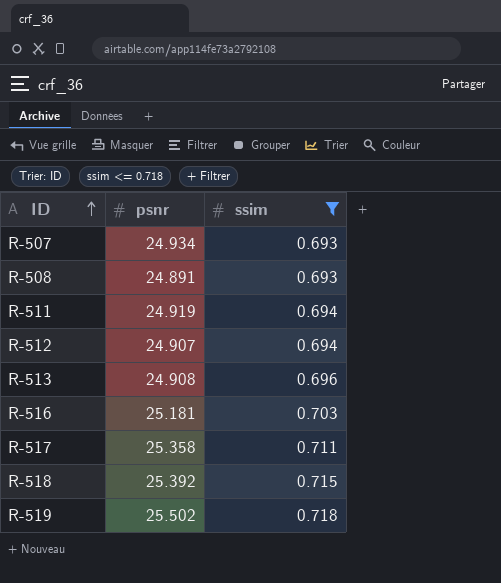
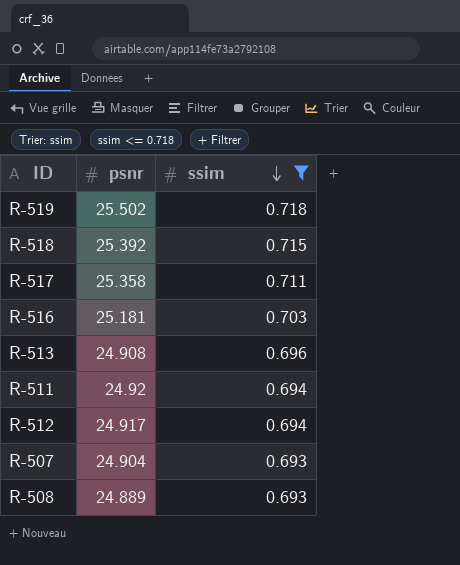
row order: ID ascending -> ssim descending
R-511 | psnr: 24.919 -> 24.92
R-512 | psnr: 24.907 -> 24.917
R-507 | psnr: 24.934 -> 24.904
R-508 | psnr: 24.891 -> 24.889

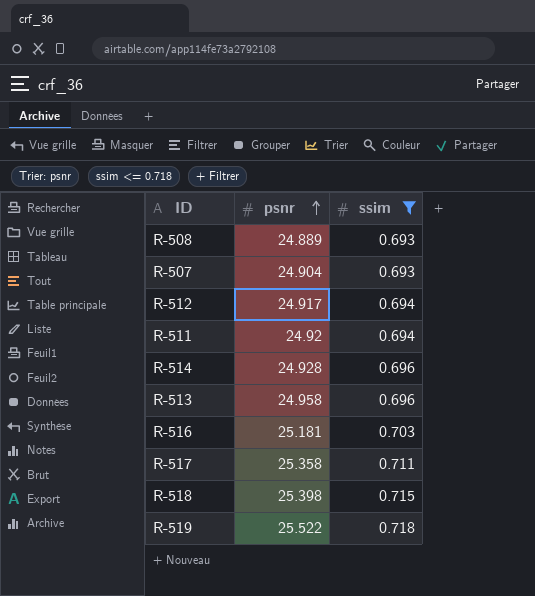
row order: ssim descending -> psnr ascending
row R-514: none -> 24.928 | 0.696
R-513 | psnr: 24.908 -> 24.958
R-518 | psnr: 25.392 -> 25.398
R-519 | psnr: 25.502 -> 25.522

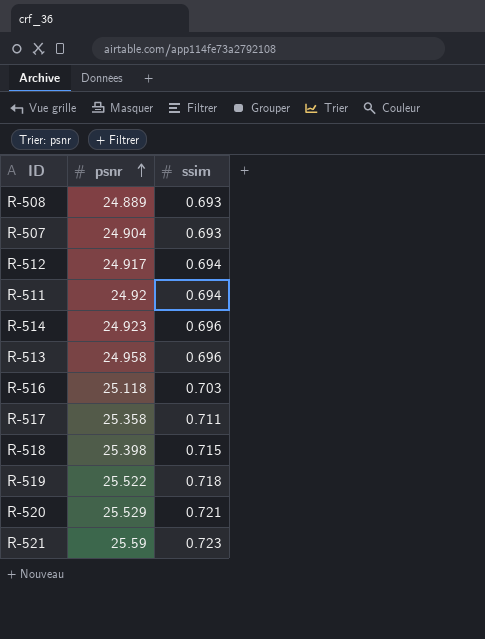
filter: ssim <= 0.718 -> none
R-514 | psnr: 24.928 -> 24.923
R-516 | psnr: 25.181 -> 25.118

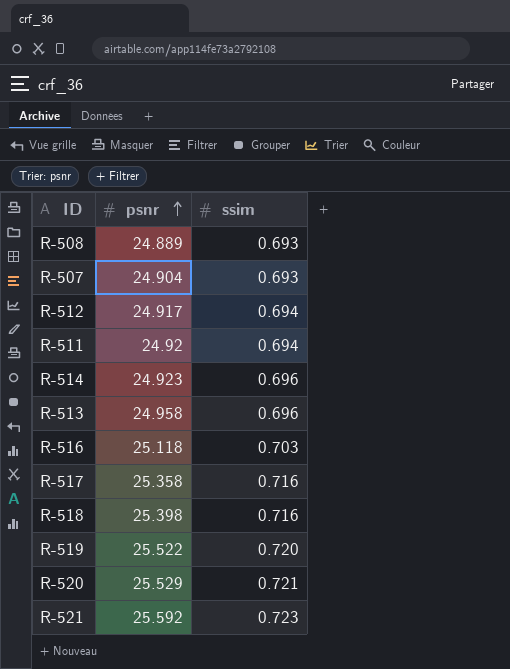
R-517 | ssim: 0.711 -> 0.716
R-518 | ssim: 0.715 -> 0.716
R-519 | ssim: 0.718 -> 0.720
R-521 | psnr: 25.59 -> 25.592

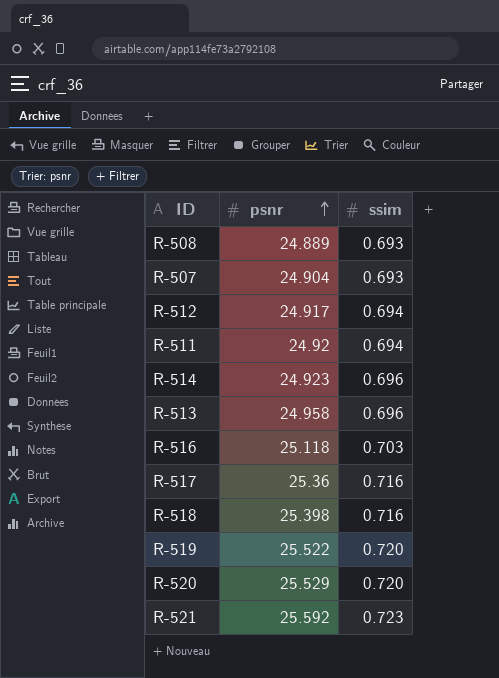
R-517 | psnr: 25.358 -> 25.36
R-520 | ssim: 0.721 -> 0.720

